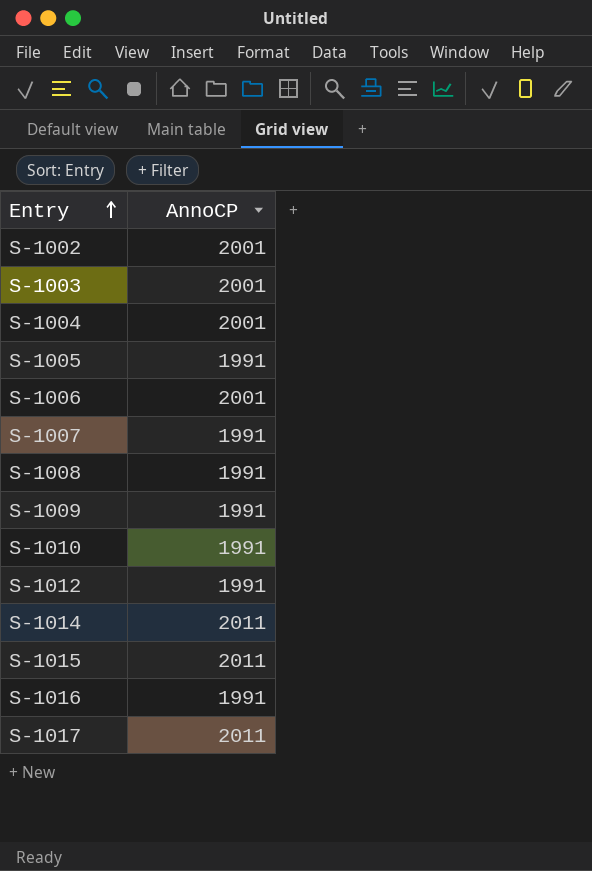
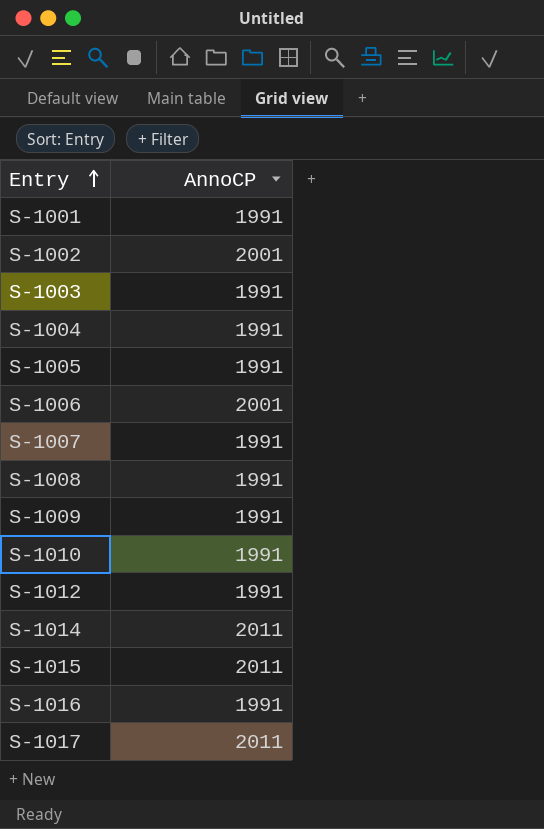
row S-1001: none -> 1991
S-1003 | AnnoCP: 2001 -> 1991
S-1004 | AnnoCP: 2001 -> 1991

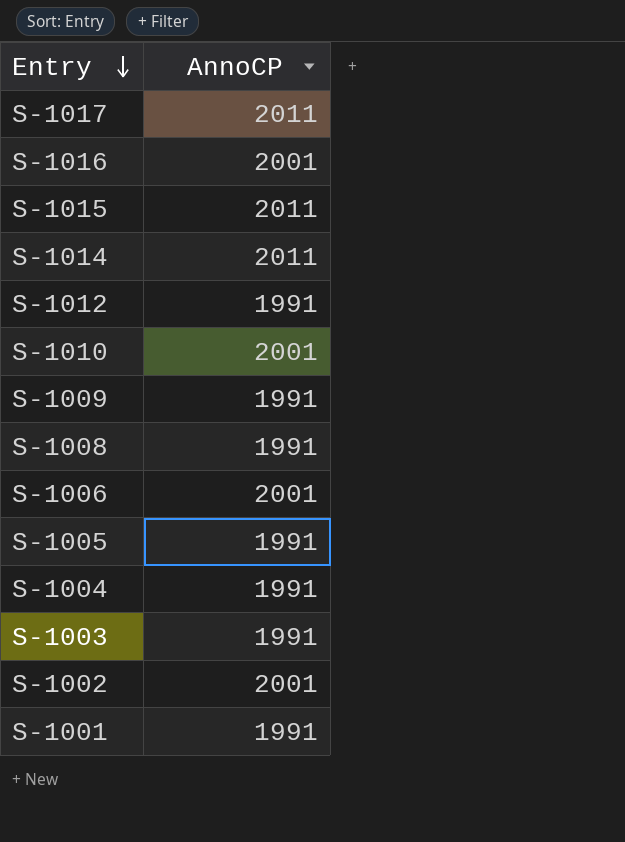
row order: Entry ascending -> Entry descending
row S-1007: 1991 -> none
S-1016 | AnnoCP: 1991 -> 2001
S-1010 | AnnoCP: 1991 -> 2001

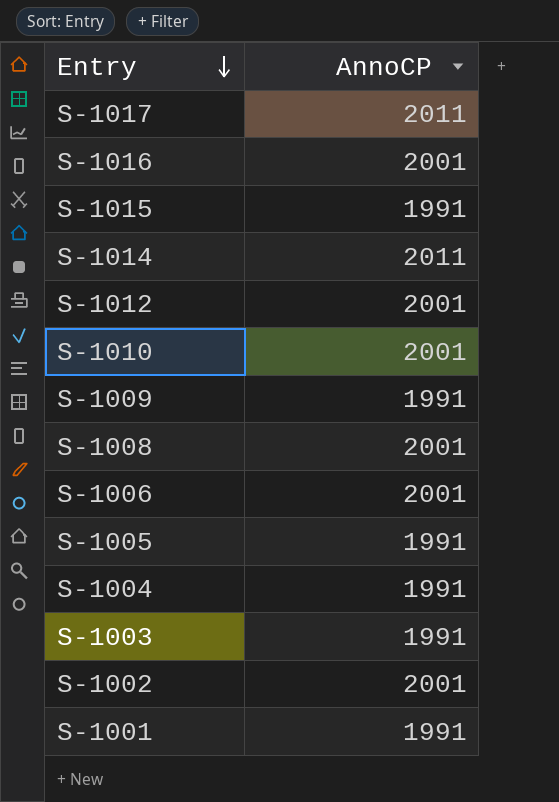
S-1015 | AnnoCP: 2011 -> 1991
S-1012 | AnnoCP: 1991 -> 2001
S-1008 | AnnoCP: 1991 -> 2001

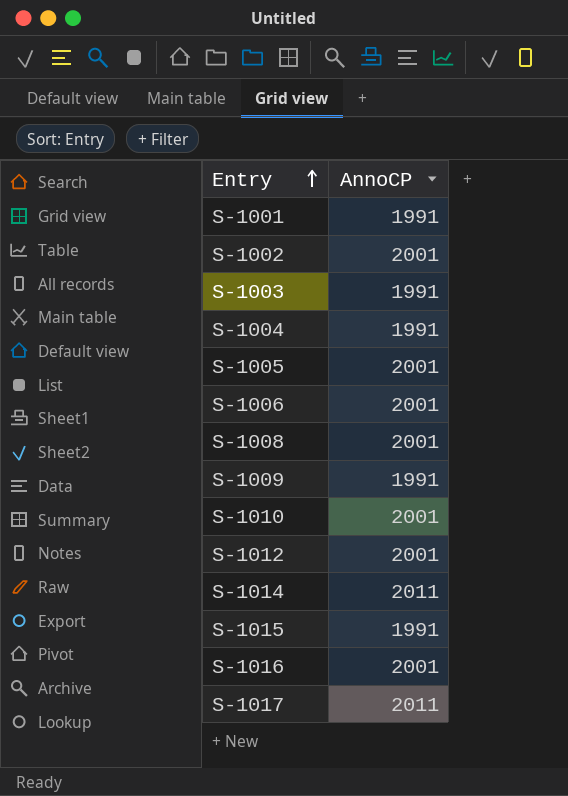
row order: Entry descending -> Entry ascending
S-1005 | AnnoCP: 1991 -> 2001

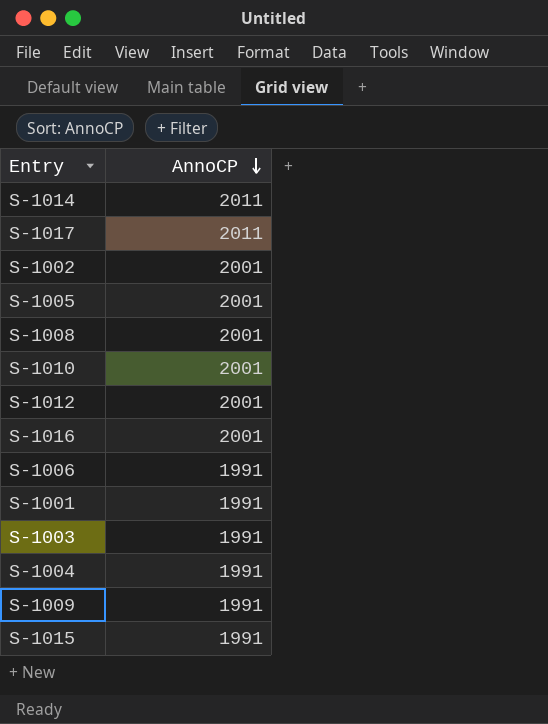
row order: Entry ascending -> AnnoCP descending
S-1006 | AnnoCP: 2001 -> 1991

